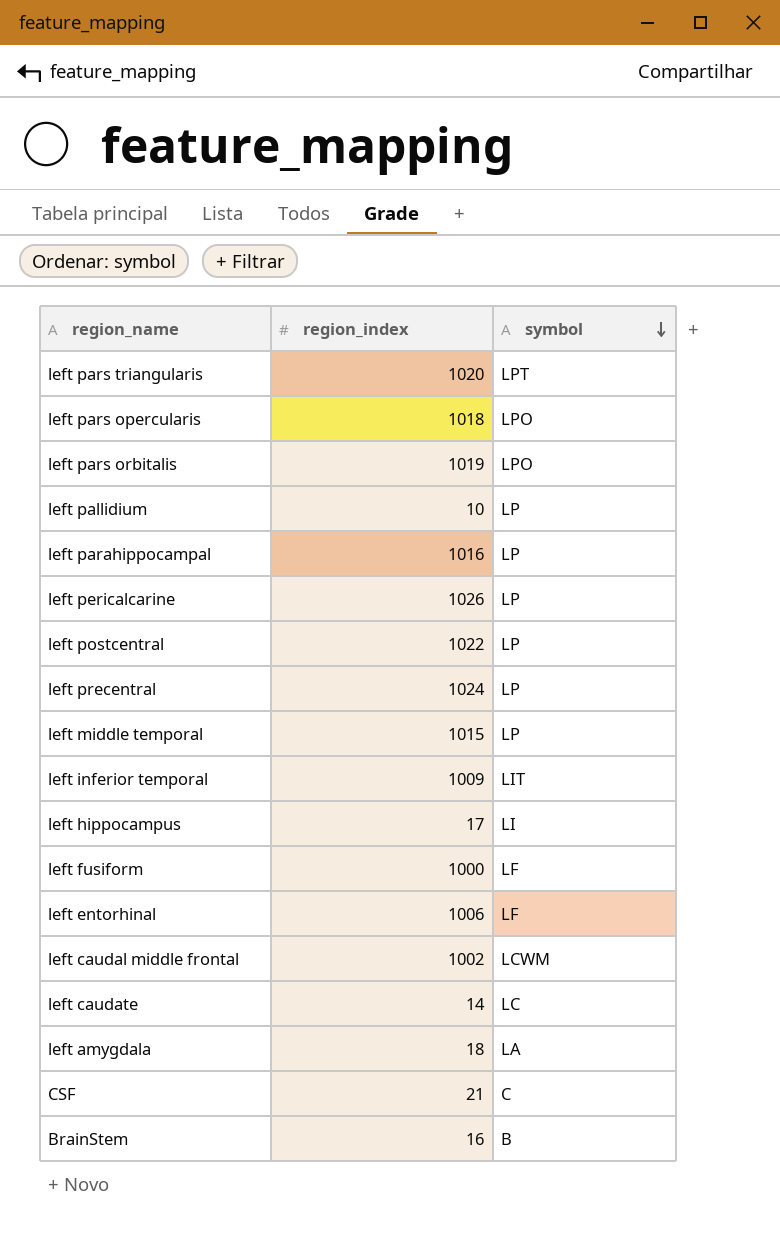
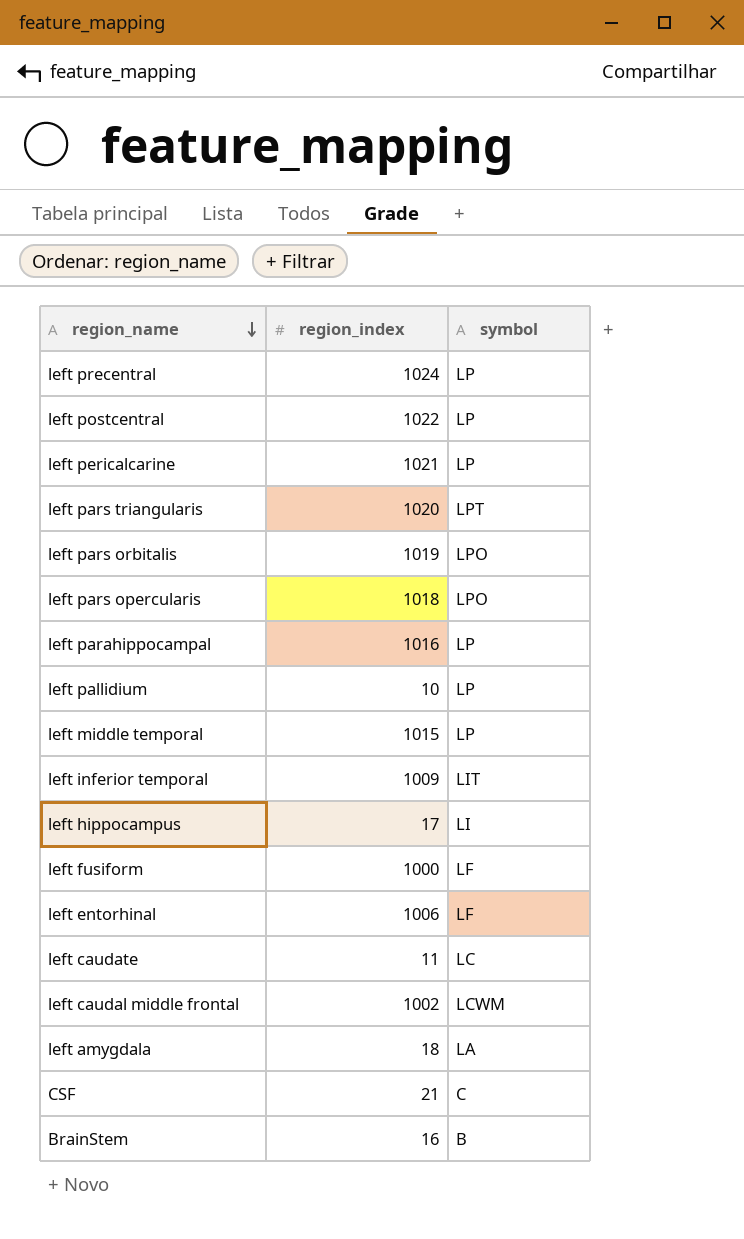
row order: symbol descending -> region_name descending
left pericalcarine | region_index: 1026 -> 1021
left caudate | region_index: 14 -> 11

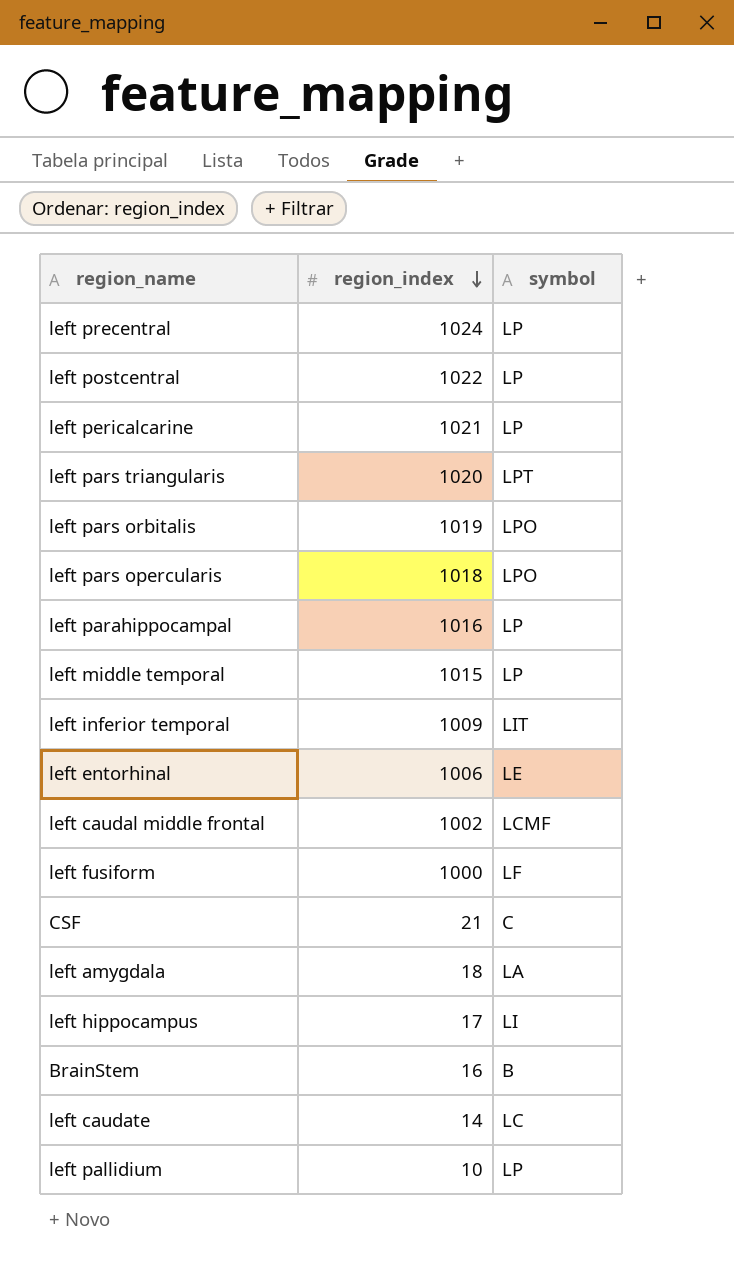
row order: region_name descending -> region_index descending
left entorhinal | symbol: LF -> LE
left caudal middle frontal | symbol: LCWM -> LCMF
left caudate | region_index: 11 -> 14

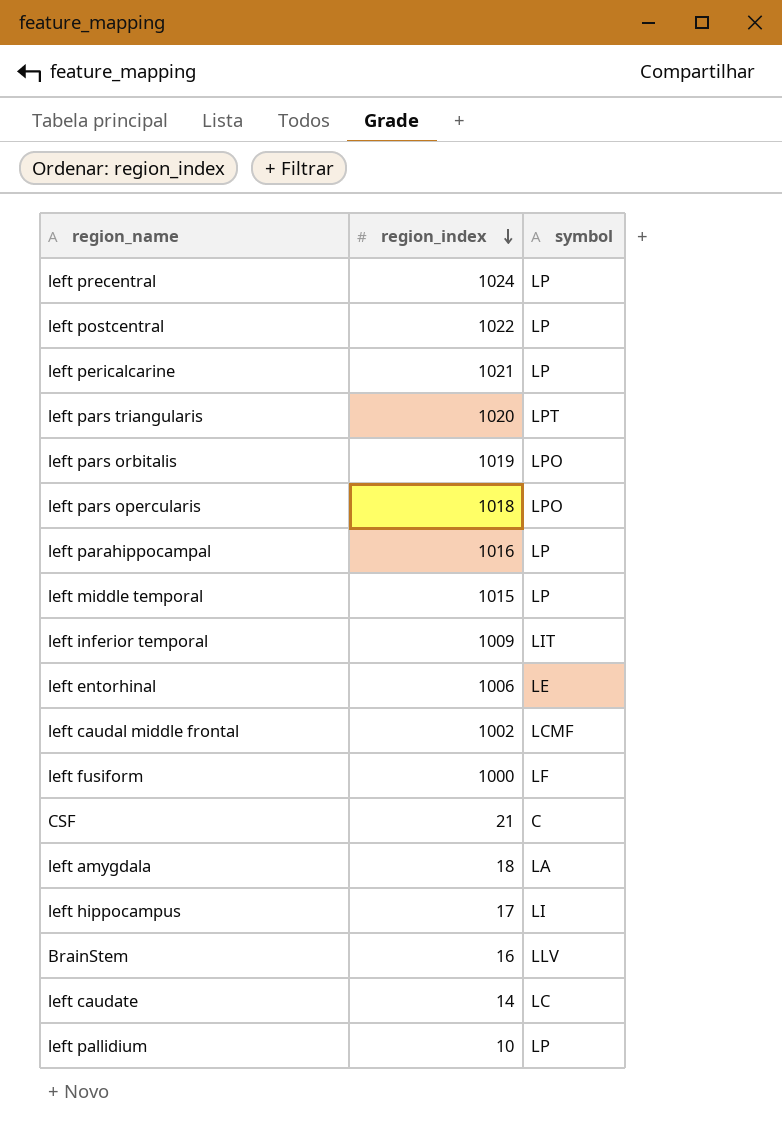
BrainStem | symbol: B -> LLV

